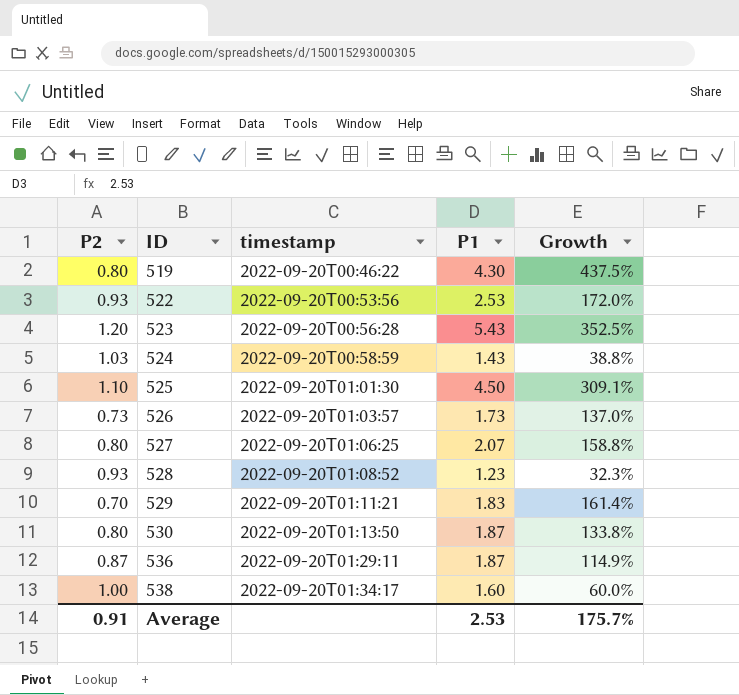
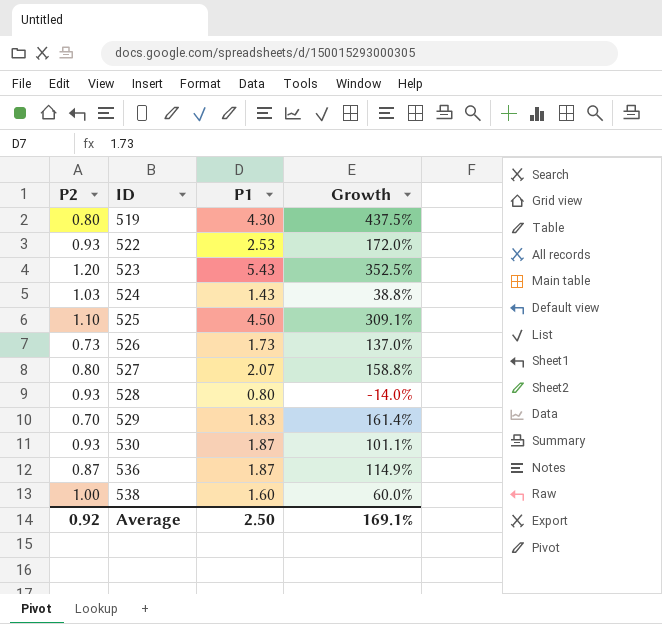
column timestamp | position: 3 -> none
528 | P1: 1.23 -> 0.80
528 | Growth: 32.3% -> -14.0%
530 | P2: 0.80 -> 0.93
530 | Growth: 133.8% -> 101.1%
Average | P2: 0.91 -> 0.92
Average | P1: 2.53 -> 2.50
Average | Growth: 175.7% -> 169.1%

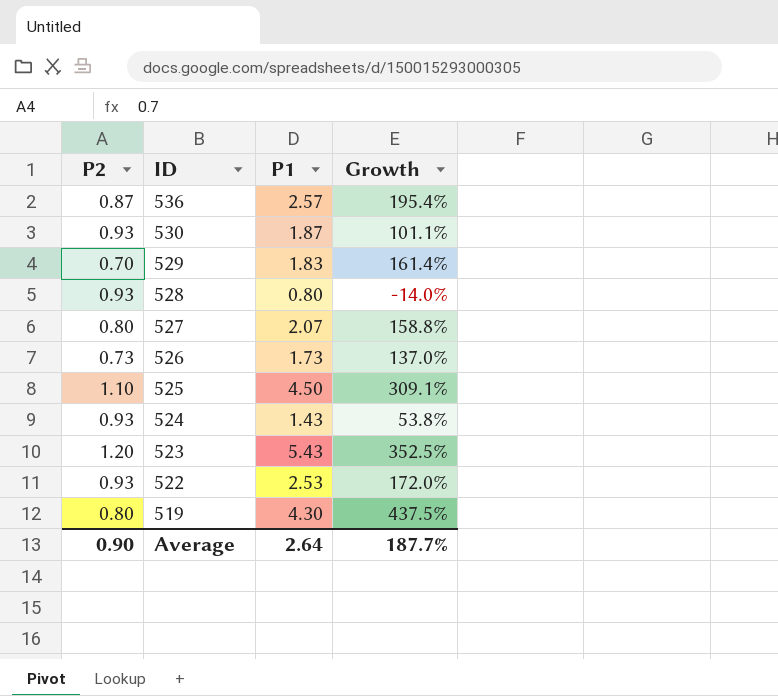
row order: ID ascending -> ID descending
row 538: 1.00 | 1.60 | 60.0% -> none
536 | P1: 1.87 -> 2.57
536 | Growth: 114.9% -> 195.4%
524 | P2: 1.03 -> 0.93
524 | Growth: 38.8% -> 53.8%
Average | P2: 0.92 -> 0.90
Average | P1: 2.50 -> 2.64
Average | Growth: 169.1% -> 187.7%

